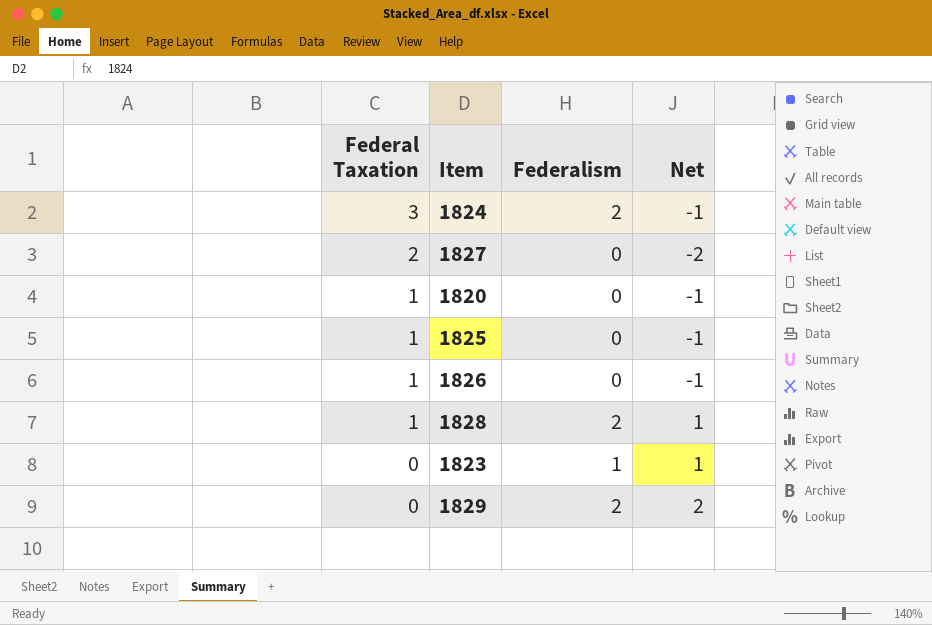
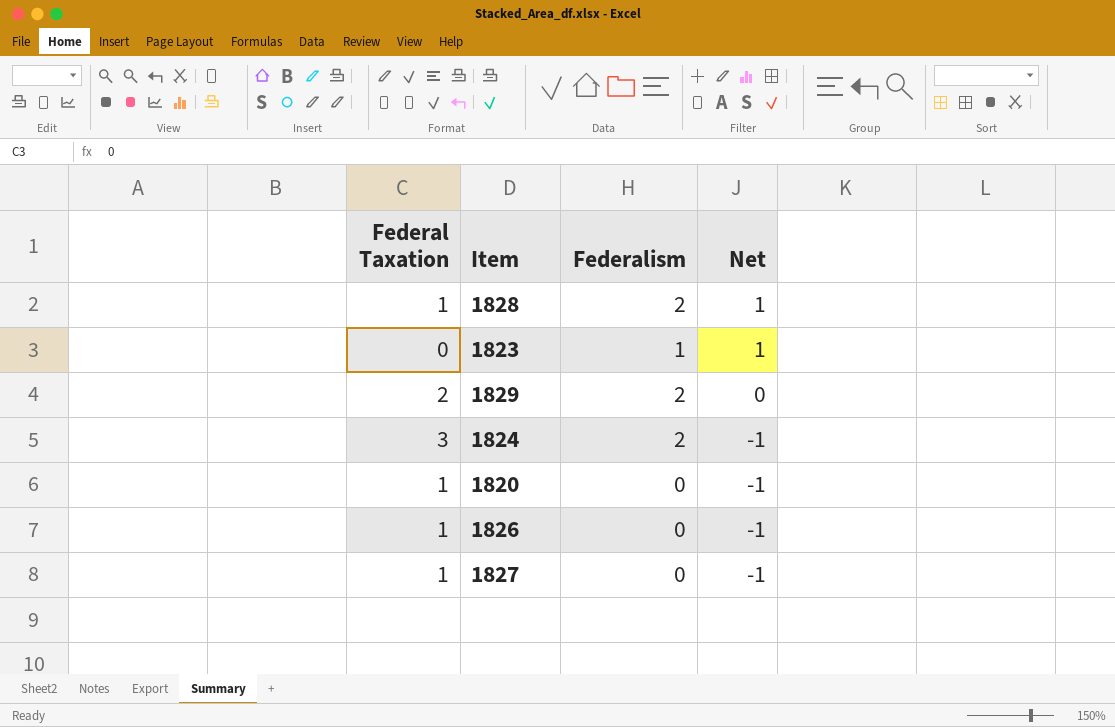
row order: Federal Taxation descending -> Net descending
row 1825: 1 | 0 | -1 -> none
1829 | Federal Taxation: 0 -> 2
1829 | Net: 2 -> 0
1827 | Federal Taxation: 2 -> 1
1827 | Net: -2 -> -1

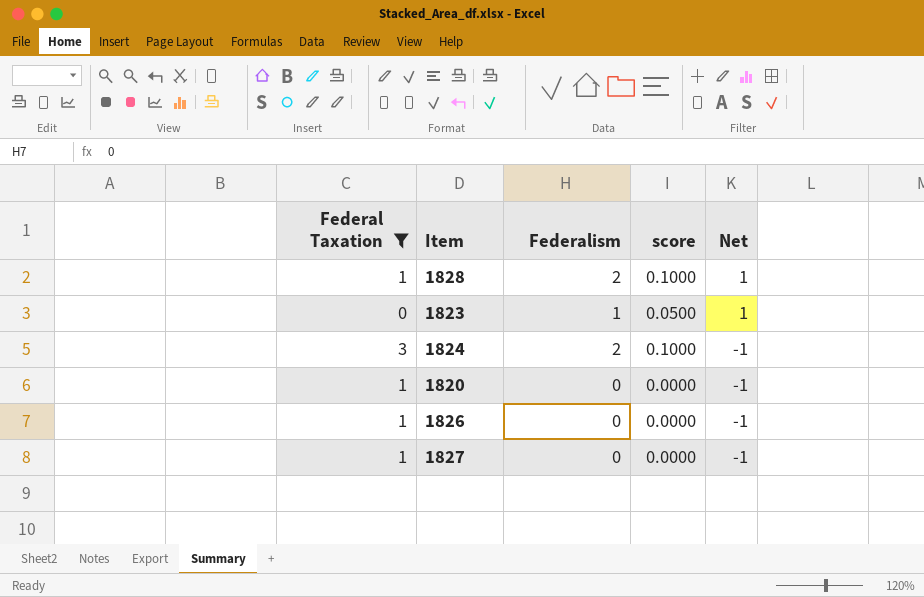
filter: none -> Federal Taxation != 2
column score | formula: none -> [Federalism] * 0.05

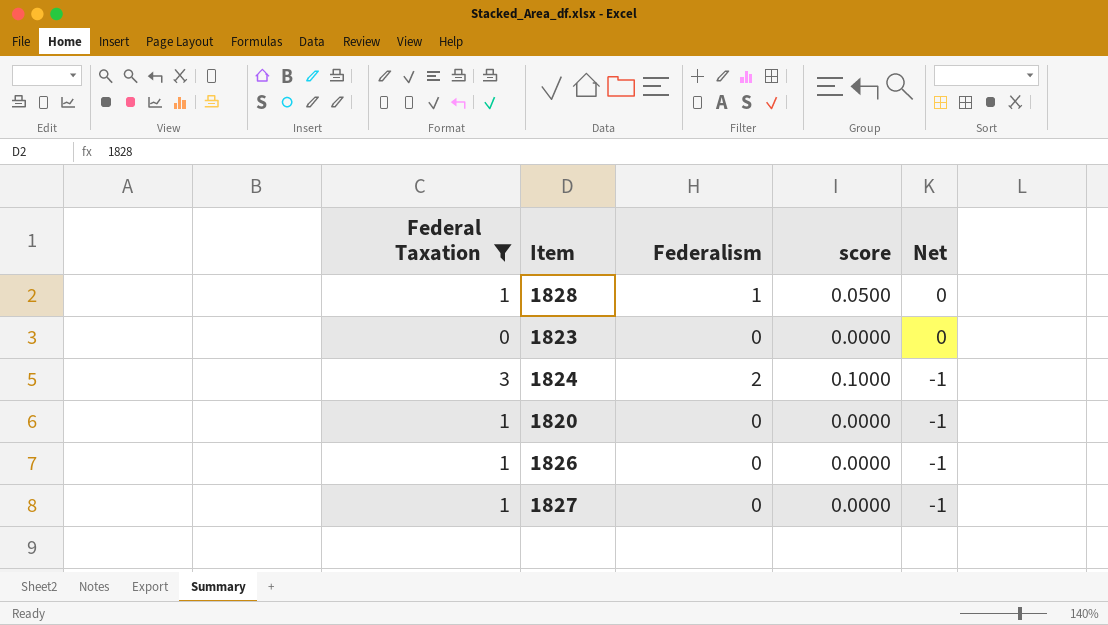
1828 | Federalism: 2 -> 1
1828 | score: 0.1000 -> 0.0500
1828 | Net: 1 -> 0
1823 | Federalism: 1 -> 0
1823 | score: 0.0500 -> 0.0000
1823 | Net: 1 -> 0

